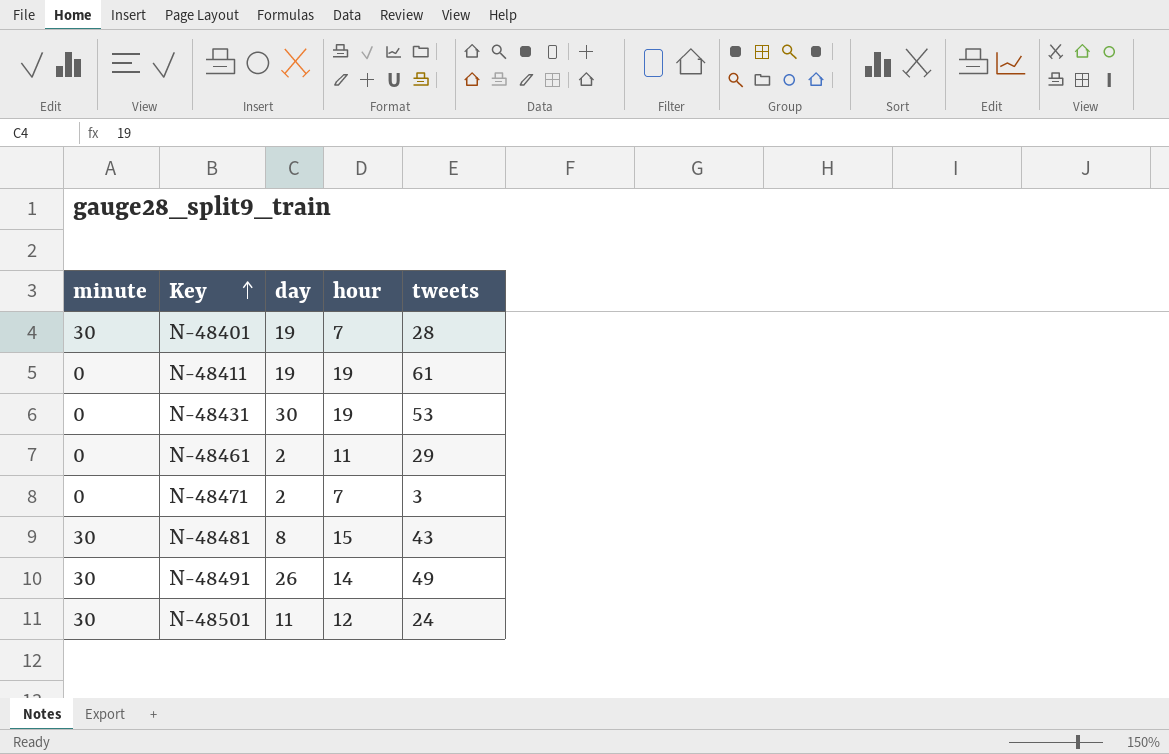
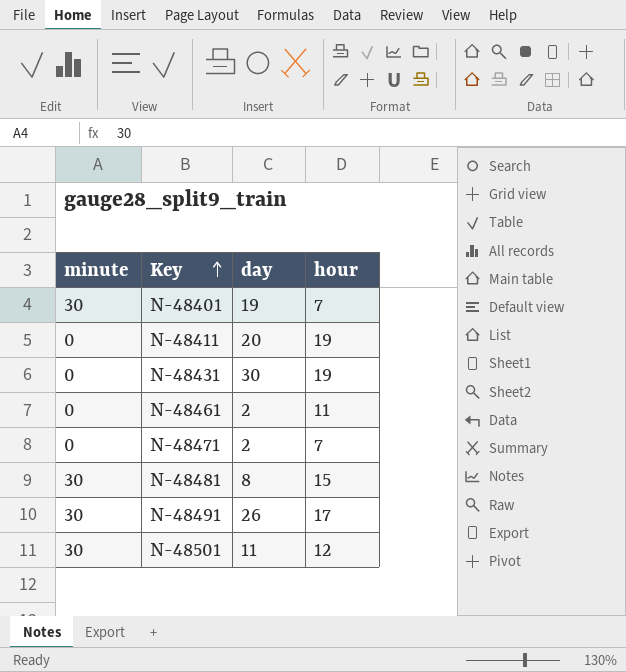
column tweets | position: 5 -> none
N-48411 | day: 19 -> 20
N-48491 | hour: 14 -> 17

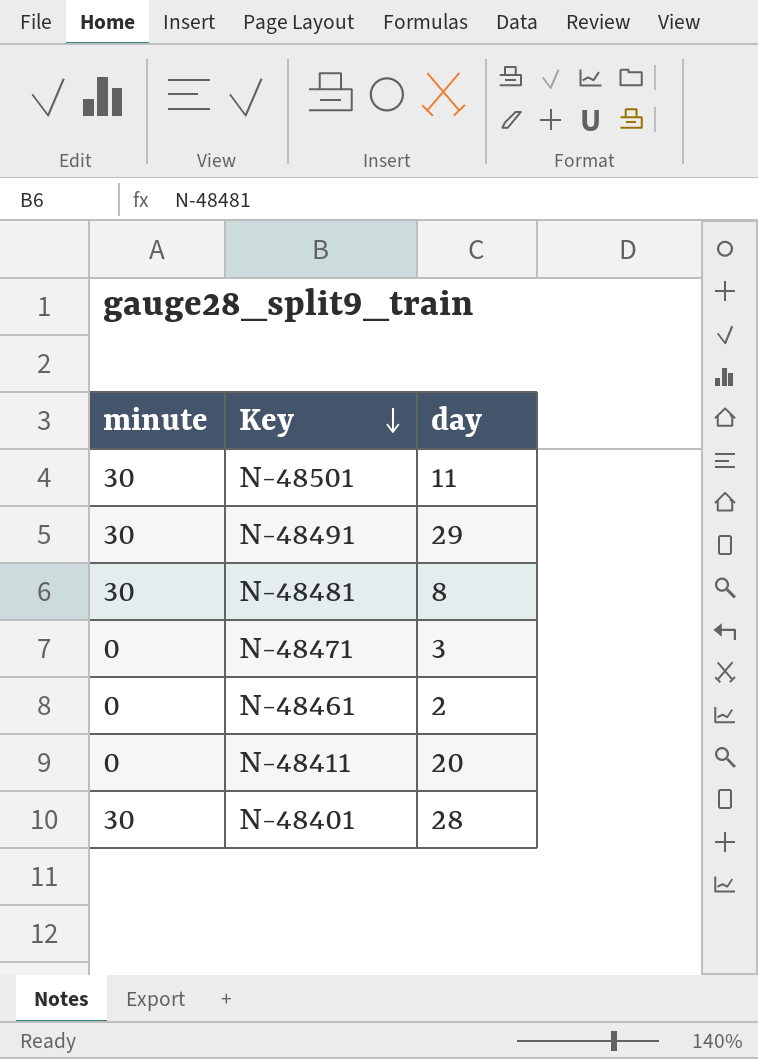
row order: Key ascending -> Key descending
column hour | position: 4 -> none
row N-48431: 0 | 30 | 19 -> none
N-48491 | day: 26 -> 29
N-48471 | day: 2 -> 3
N-48401 | day: 19 -> 28

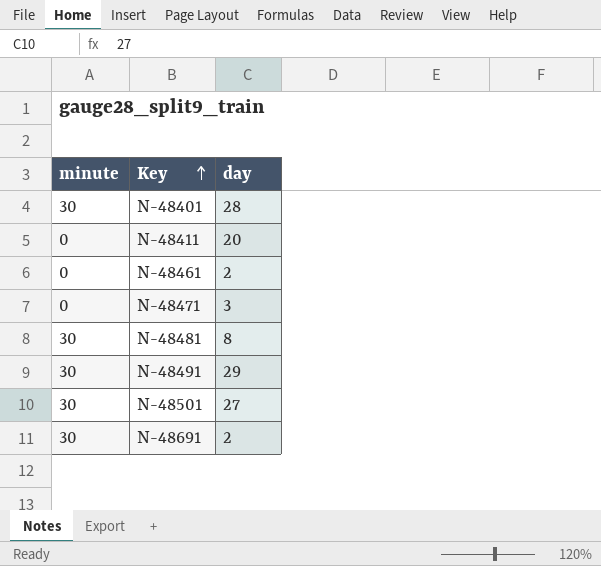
row order: Key descending -> Key ascending
N-48501 | day: 11 -> 27
row N-48691: none -> 30 | 2

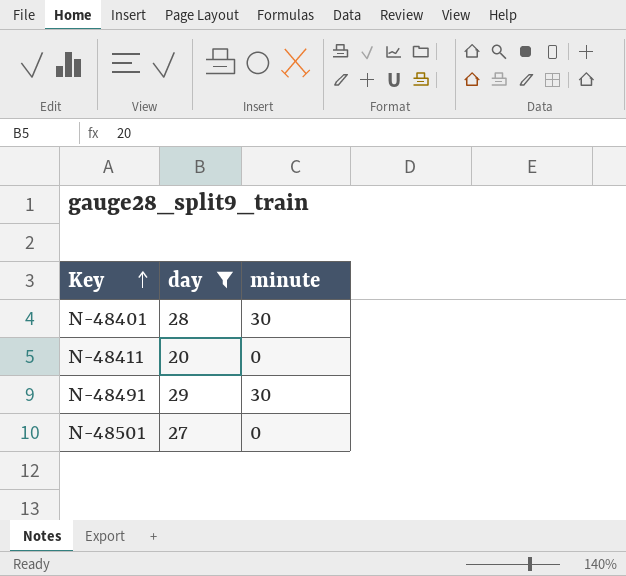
filter: none -> day >= 20
column minute | position: 1 -> 3
N-48501 | minute: 30 -> 0

